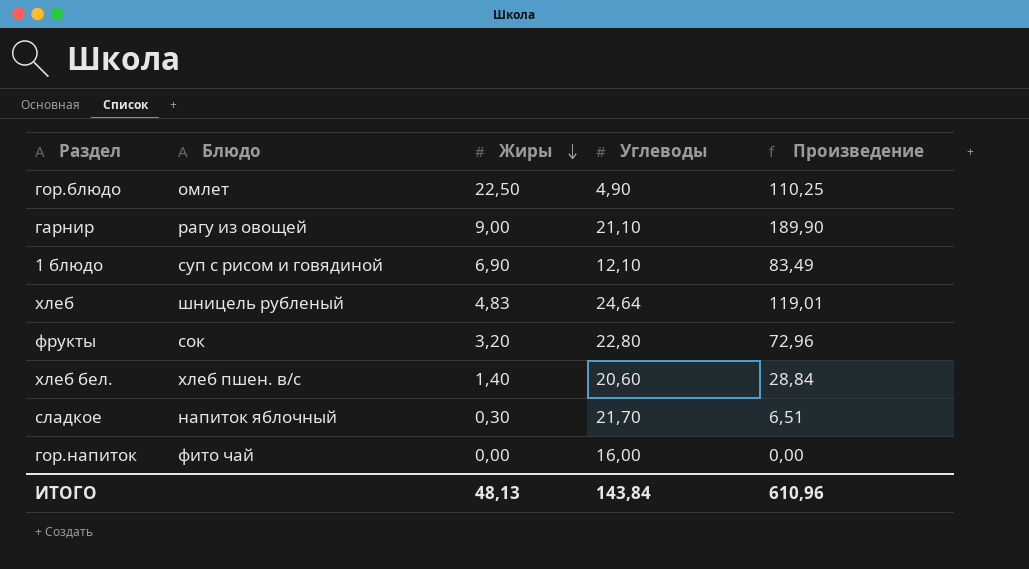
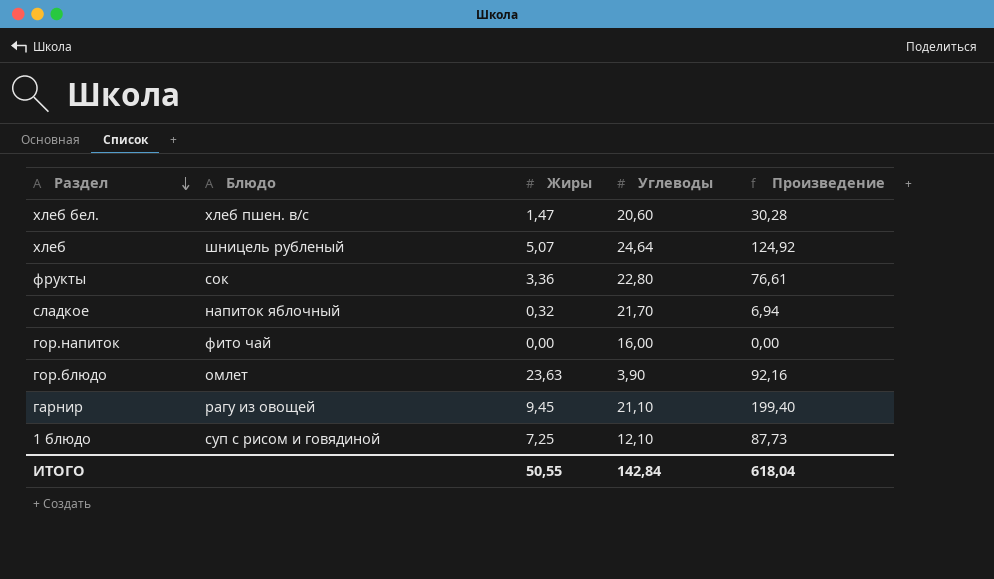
row order: Жиры descending -> Раздел descending
хлеб бел. | Жиры: 1,40 -> 1,47
хлеб бел. | Произведение: 28,84 -> 30,28
хлеб | Жиры: 4,83 -> 5,07
хлеб | Произведение: 119,01 -> 124,92
фрукты | Жиры: 3,20 -> 3,36
фрукты | Произведение: 72,96 -> 76,61
сладкое | Жиры: 0,30 -> 0,32
сладкое | Произведение: 6,51 -> 6,94
гор.блюдо | Жиры: 22,50 -> 23,63
гор.блюдо | Углеводы: 4,90 -> 3,90
гор.блюдо | Произведение: 110,25 -> 92,16
гарнир | Жиры: 9,00 -> 9,45
гарнир | Произведение: 189,90 -> 199,40
1 блюдо | Жиры: 6,90 -> 7,25
1 блюдо | Произведение: 83,49 -> 87,73
ИТОГО | Жиры: 48,13 -> 50,55
ИТОГО | Углеводы: 143,84 -> 142,84
ИТОГО | Произведение: 610,96 -> 618,04

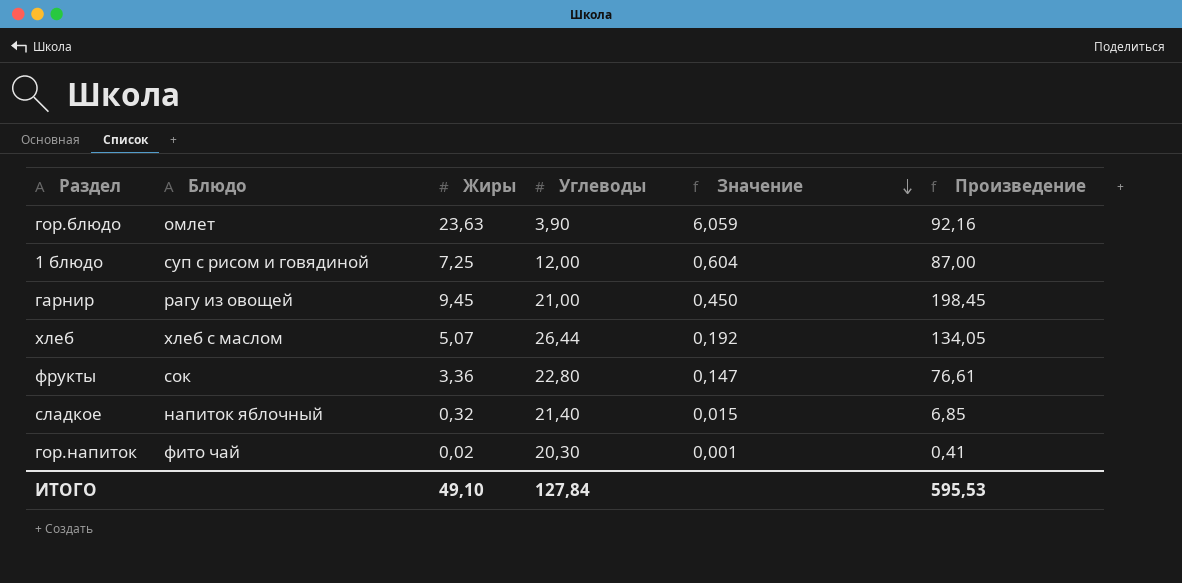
row order: Раздел descending -> Значение descending
column Значение | formula: none -> [Жиры] / [Углеводы]
row хлеб бел.: хлеб пшен. в/с | 1,47 | 20,60 | 30,28 -> none
1 блюдо | Углеводы: 12,10 -> 12,00
1 блюдо | Произведение: 87,73 -> 87,00
гарнир | Углеводы: 21,10 -> 21,00
гарнир | Произведение: 199,40 -> 198,45
хлеб | Блюдо: шницель рубленый -> хлеб с маслом
хлеб | Углеводы: 24,64 -> 26,44
хлеб | Произведение: 124,92 -> 134,05
сладкое | Углеводы: 21,70 -> 21,40
сладкое | Произведение: 6,94 -> 6,85
гор.напиток | Жиры: 0,00 -> 0,02
гор.напиток | Углеводы: 16,00 -> 20,30
гор.напиток | Произведение: 0,00 -> 0,41
ИТОГО | Жиры: 50,55 -> 49,10
ИТОГО | Углеводы: 142,84 -> 127,84
ИТОГО | Произведение: 618,04 -> 595,53

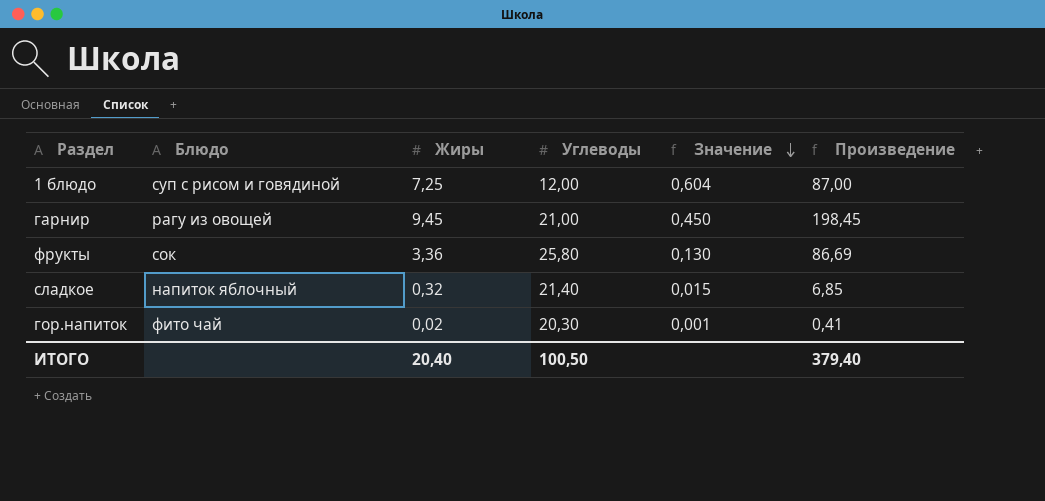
row гор.блюдо: омлет | 23,63 | 3,90 | 6,059 | 92,16 -> none
row хлеб: хлеб с маслом | 5,07 | 26,44 | 0,192 | 134,05 -> none
фрукты | Углеводы: 22,80 -> 25,80
фрукты | Значение: 0,147 -> 0,130
фрукты | Произведение: 76,61 -> 86,69
ИТОГО | Жиры: 49,10 -> 20,40
ИТОГО | Углеводы: 127,84 -> 100,50
ИТОГО | Произведение: 595,53 -> 379,40

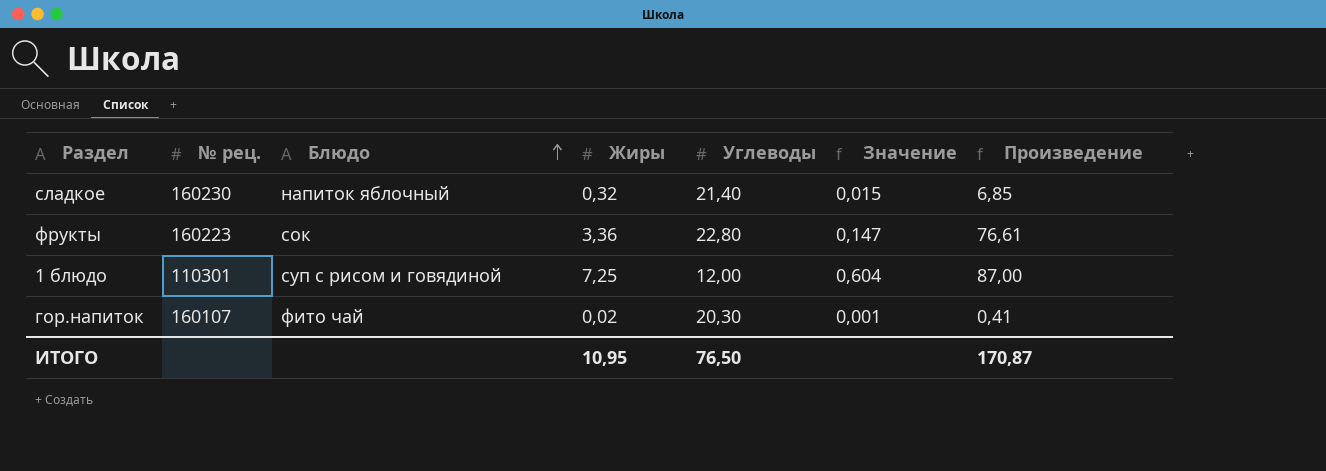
row order: Значение descending -> Блюдо ascending
column № рец. | position: none -> 2
row гарнир: рагу из овощей | 9,45 | 21,00 | 0,450 | 198,45 -> none
фрукты | Углеводы: 25,80 -> 22,80
фрукты | Значение: 0,130 -> 0,147
фрукты | Произведение: 86,69 -> 76,61
ИТОГО | Жиры: 20,40 -> 10,95
ИТОГО | Углеводы: 100,50 -> 76,50
ИТОГО | Произведение: 379,40 -> 170,87

